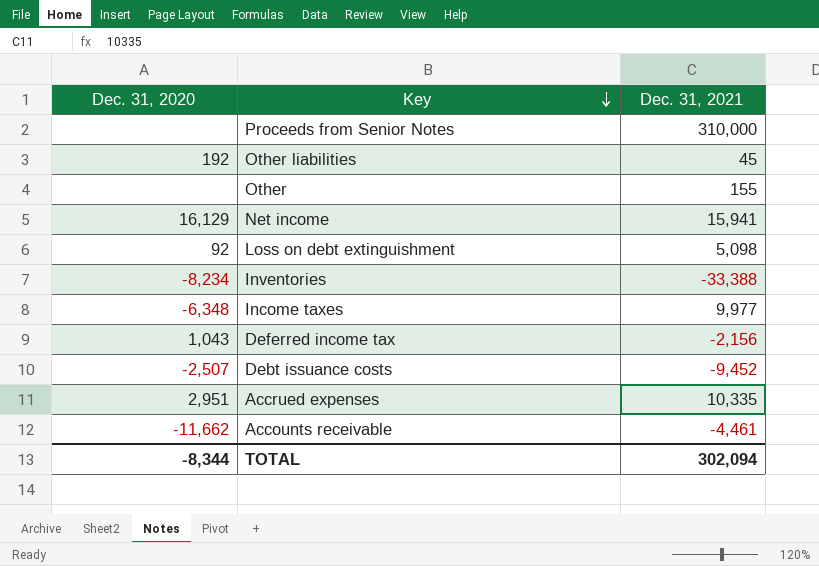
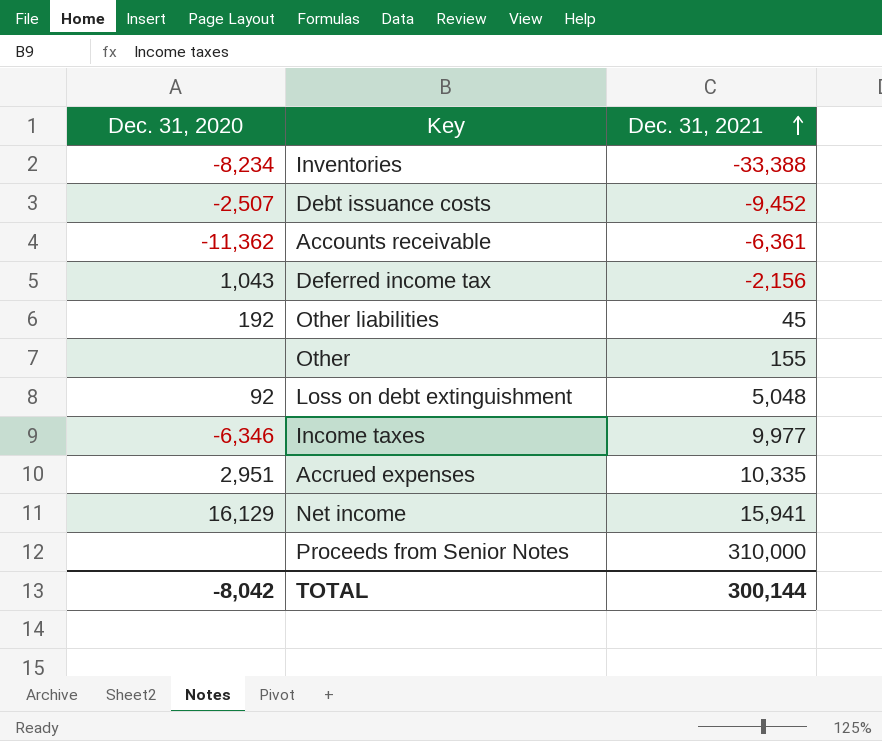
row order: Key descending -> Dec. 31, 2021 ascending
Accounts receivable | Dec. 31, 2020: -11,662 -> -11,362
Accounts receivable | Dec. 31, 2021: -4,461 -> -6,361
Loss on debt extinguishment | Dec. 31, 2021: 5,098 -> 5,048
Income taxes | Dec. 31, 2020: -6,348 -> -6,346
TOTAL | Dec. 31, 2020: -8,344 -> -8,042
TOTAL | Dec. 31, 2021: 302,094 -> 300,144

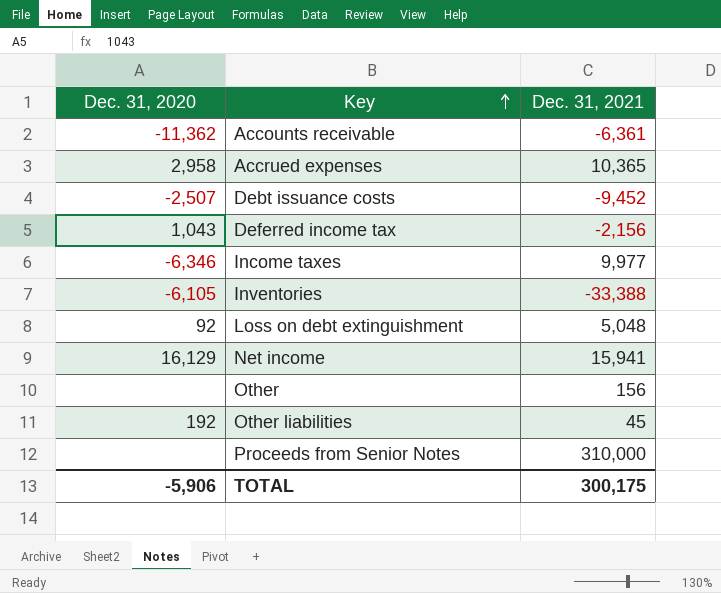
row order: Dec. 31, 2021 ascending -> Key ascending
Accrued expenses | Dec. 31, 2020: 2,951 -> 2,958
Accrued expenses | Dec. 31, 2021: 10,335 -> 10,365
Inventories | Dec. 31, 2020: -8,234 -> -6,105
Other | Dec. 31, 2021: 155 -> 156
TOTAL | Dec. 31, 2020: -8,042 -> -5,906
TOTAL | Dec. 31, 2021: 300,144 -> 300,175

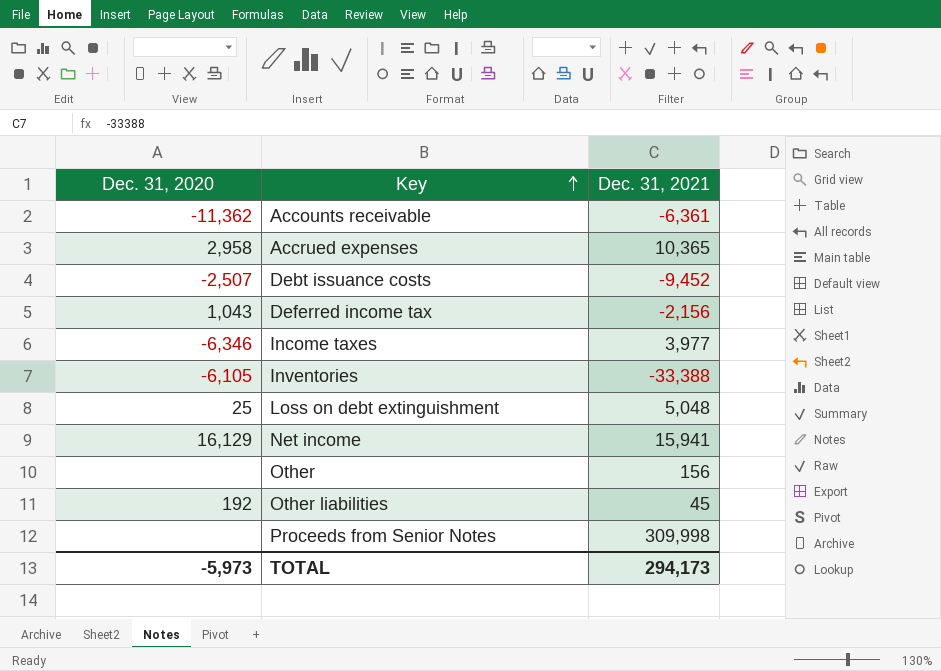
Income taxes | Dec. 31, 2021: 9,977 -> 3,977
Loss on debt extinguishment | Dec. 31, 2020: 92 -> 25
Proceeds from Senior Notes | Dec. 31, 2021: 310,000 -> 309,998
TOTAL | Dec. 31, 2020: -5,906 -> -5,973
TOTAL | Dec. 31, 2021: 300,175 -> 294,173

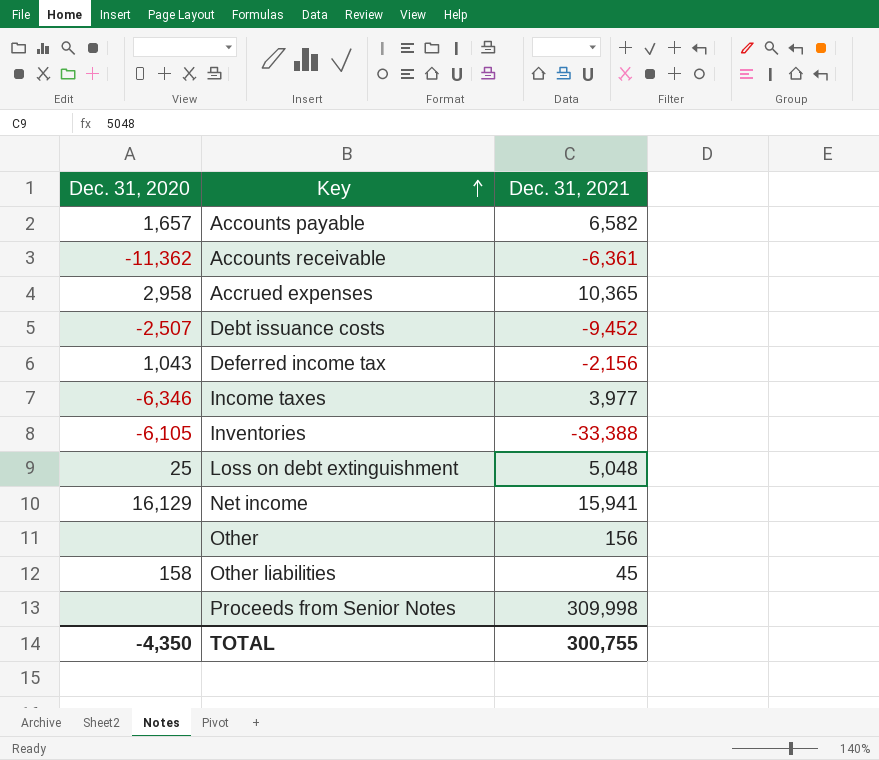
row Accounts payable: none -> 1,657 | 6,582
Other liabilities | Dec. 31, 2020: 192 -> 158
TOTAL | Dec. 31, 2020: -5,973 -> -4,350
TOTAL | Dec. 31, 2021: 294,173 -> 300,755

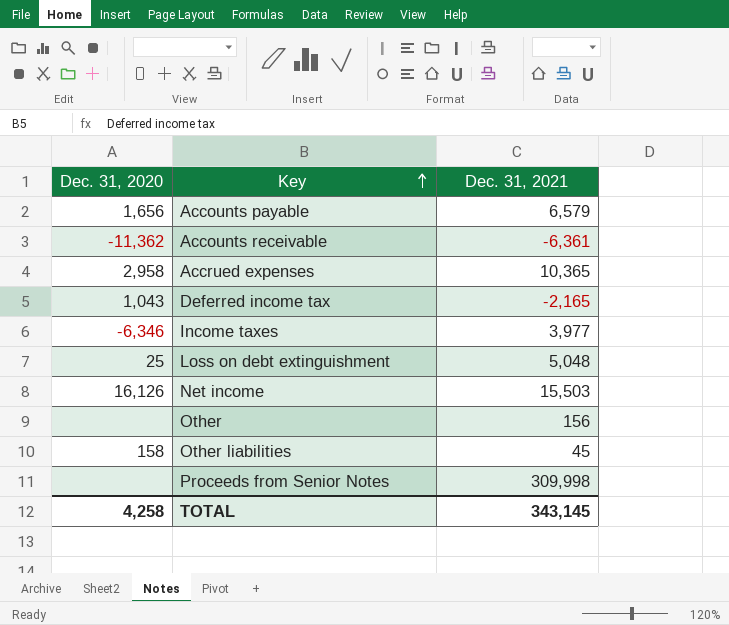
row Debt issuance costs: -2,507 | -9,452 -> none
row Inventories: -6,105 | -33,388 -> none
Accounts payable | Dec. 31, 2020: 1,657 -> 1,656
Accounts payable | Dec. 31, 2021: 6,582 -> 6,579
Deferred income tax | Dec. 31, 2021: -2,156 -> -2,165
Net income | Dec. 31, 2020: 16,129 -> 16,126
Net income | Dec. 31, 2021: 15,941 -> 15,503
TOTAL | Dec. 31, 2020: -4,350 -> 4,258
TOTAL | Dec. 31, 2021: 300,755 -> 343,145

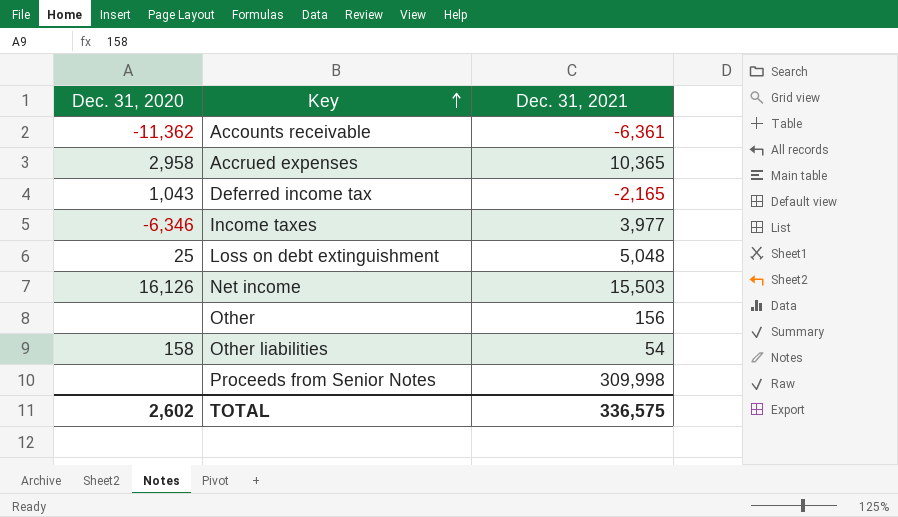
row Accounts payable: 1,656 | 6,579 -> none
Other liabilities | Dec. 31, 2021: 45 -> 54
TOTAL | Dec. 31, 2020: 4,258 -> 2,602
TOTAL | Dec. 31, 2021: 343,145 -> 336,575

